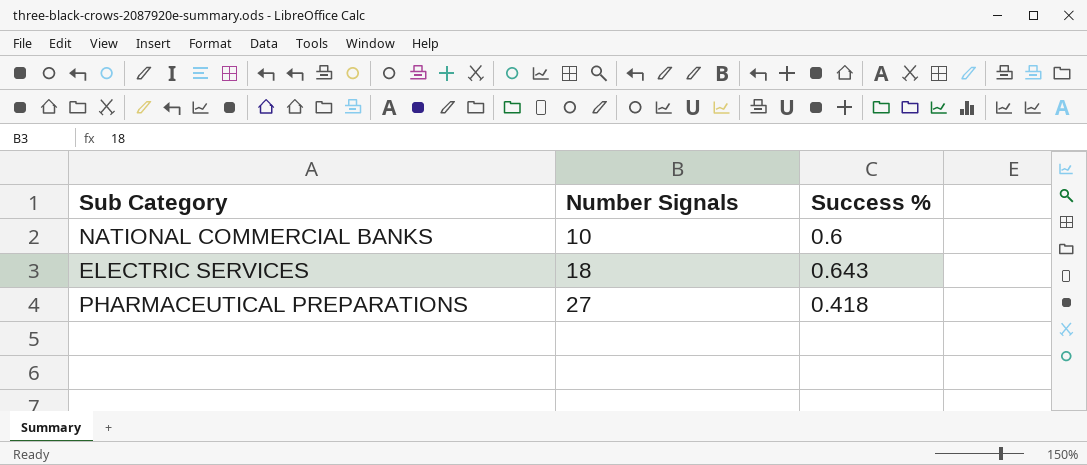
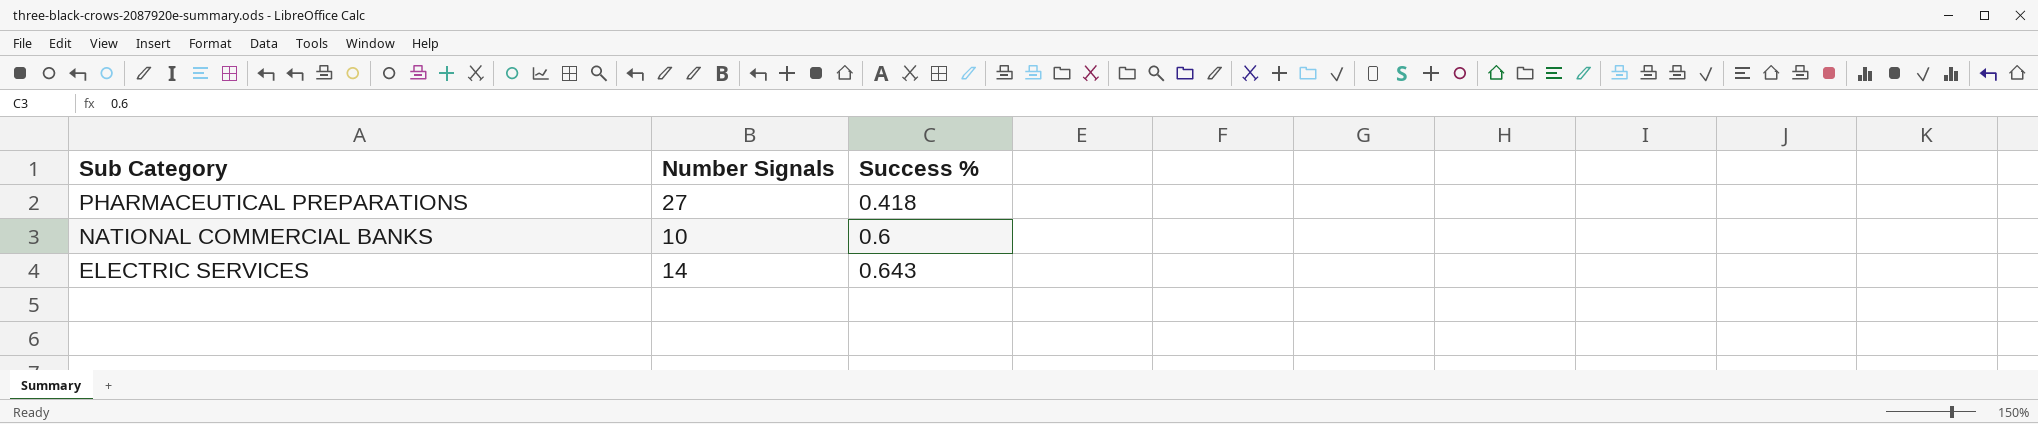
row order: Number Signals ascending -> Sub Category descending
ELECTRIC SERVICES | Number Signals: 18 -> 14

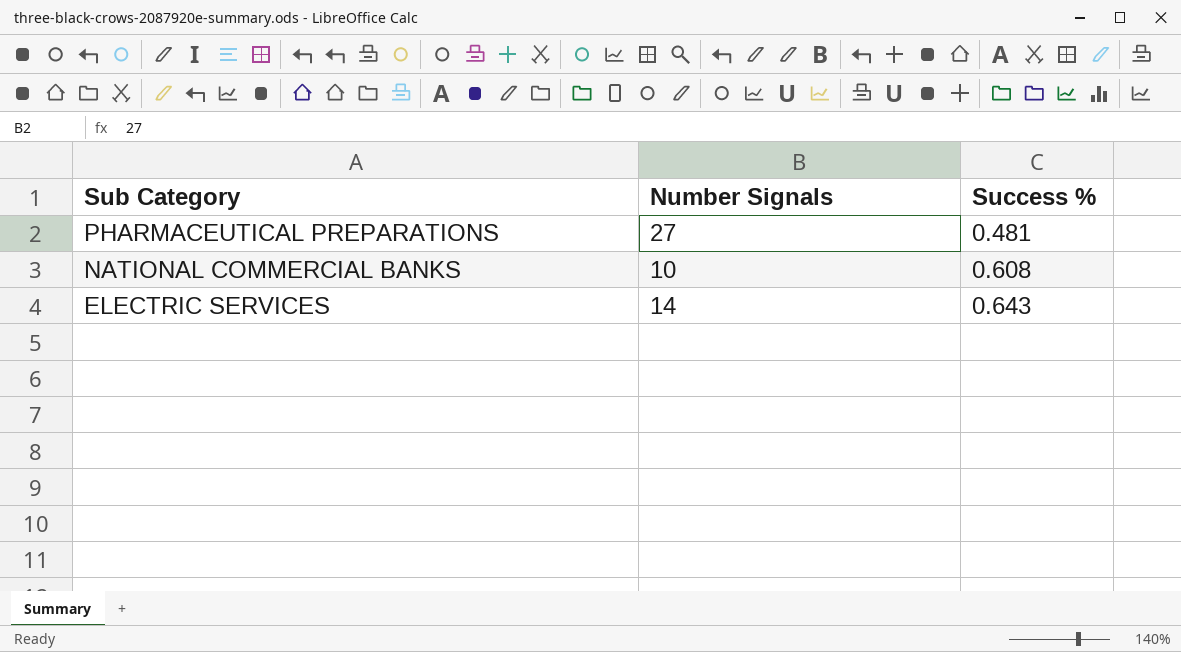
PHARMACEUTICAL PREPARATIONS | Success %: 0.418 -> 0.481
NATIONAL COMMERCIAL BANKS | Success %: 0.6 -> 0.608

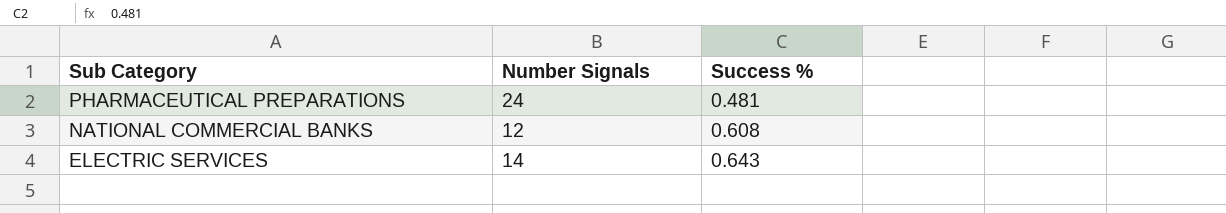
PHARMACEUTICAL PREPARATIONS | Number Signals: 27 -> 24
NATIONAL COMMERCIAL BANKS | Number Signals: 10 -> 12

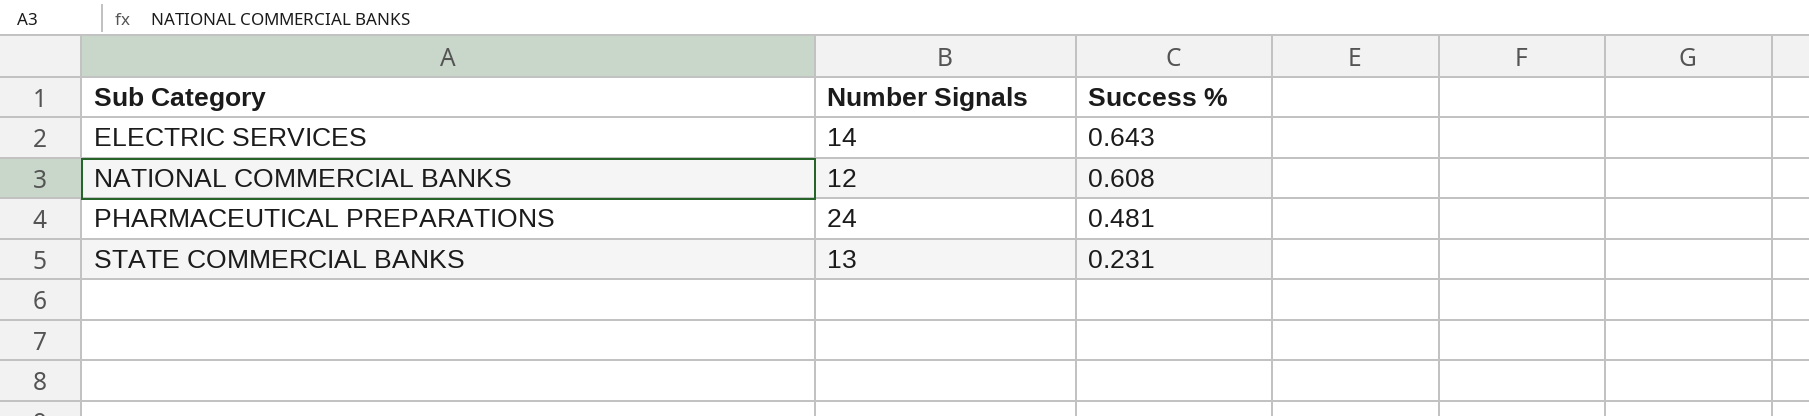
row order: Sub Category descending -> Sub Category ascending
row STATE COMMERCIAL BANKS: none -> 13 | 0.231

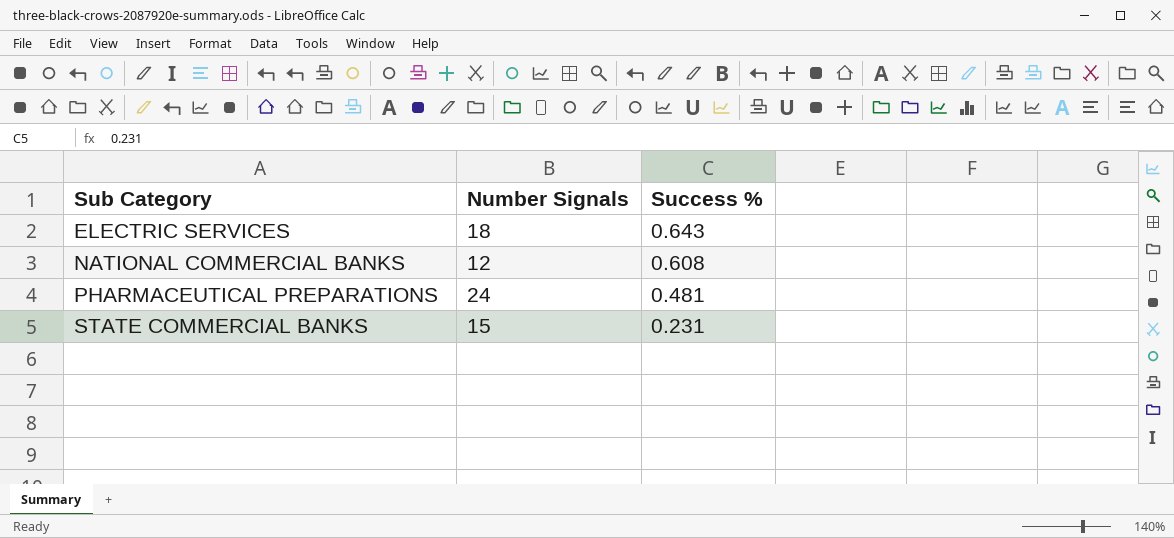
ELECTRIC SERVICES | Number Signals: 14 -> 18
STATE COMMERCIAL BANKS | Number Signals: 13 -> 15

